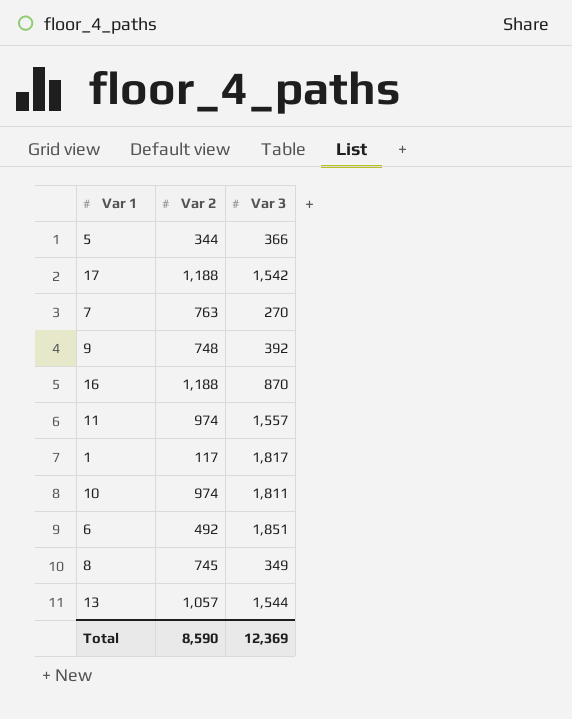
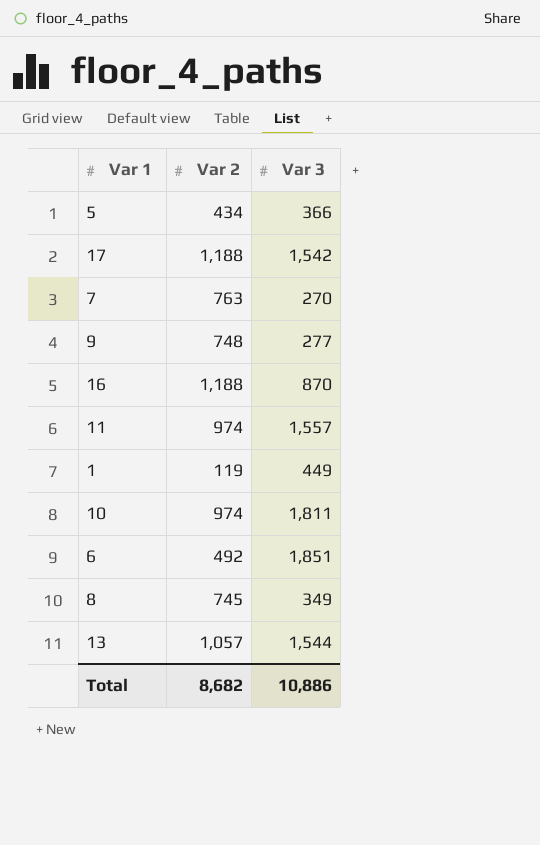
5 | Var 2: 344 -> 434
9 | Var 3: 392 -> 277
1 | Var 2: 117 -> 119
1 | Var 3: 1,817 -> 449
Total | Var 2: 8,590 -> 8,682
Total | Var 3: 12,369 -> 10,886

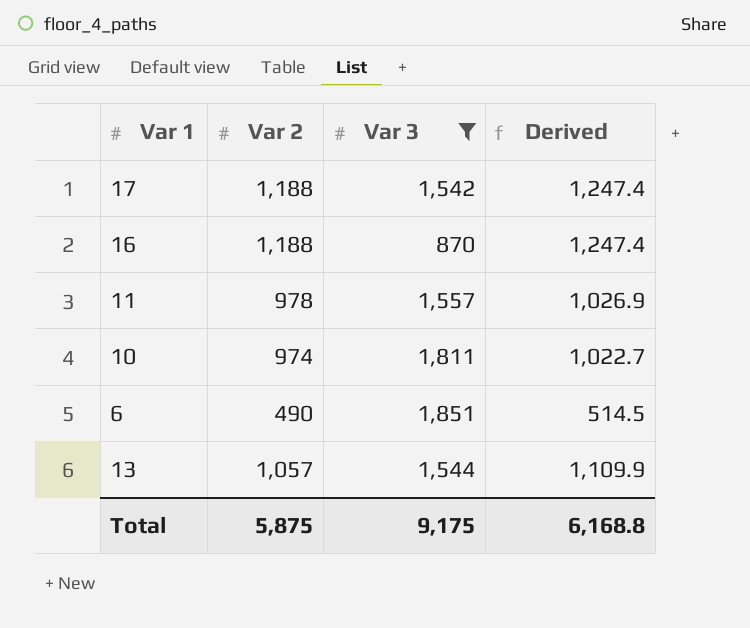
filter: none -> Var 3 >= 870
column Derived | formula: none -> [Var 2] * 1.05
11 | Var 2: 974 -> 978
6 | Var 2: 492 -> 490
Total | Var 2: 8,682 -> 5,875
Total | Var 3: 10,886 -> 9,175

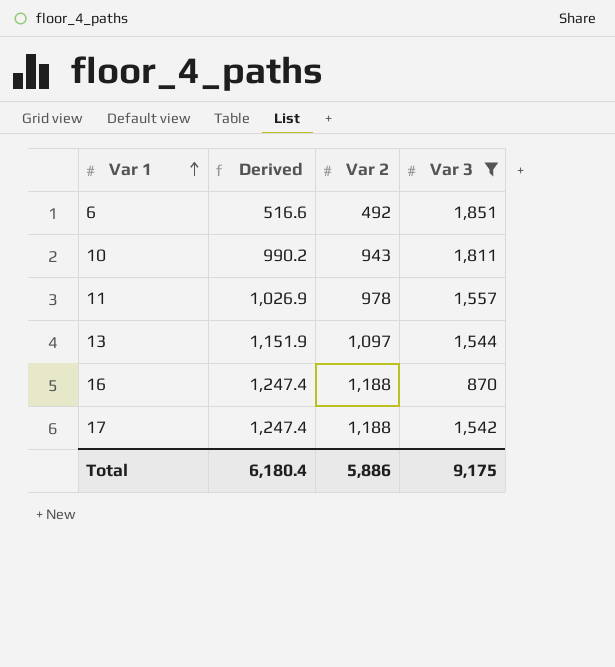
row order: none -> Var 1 ascending
column Derived | position: 4 -> 2
6 | Derived: 514.5 -> 516.6
6 | Var 2: 490 -> 492
10 | Derived: 1,022.7 -> 990.2
10 | Var 2: 974 -> 943
13 | Derived: 1,109.9 -> 1,151.9
13 | Var 2: 1,057 -> 1,097
Total | Derived: 6,168.8 -> 6,180.4
Total | Var 2: 5,875 -> 5,886

